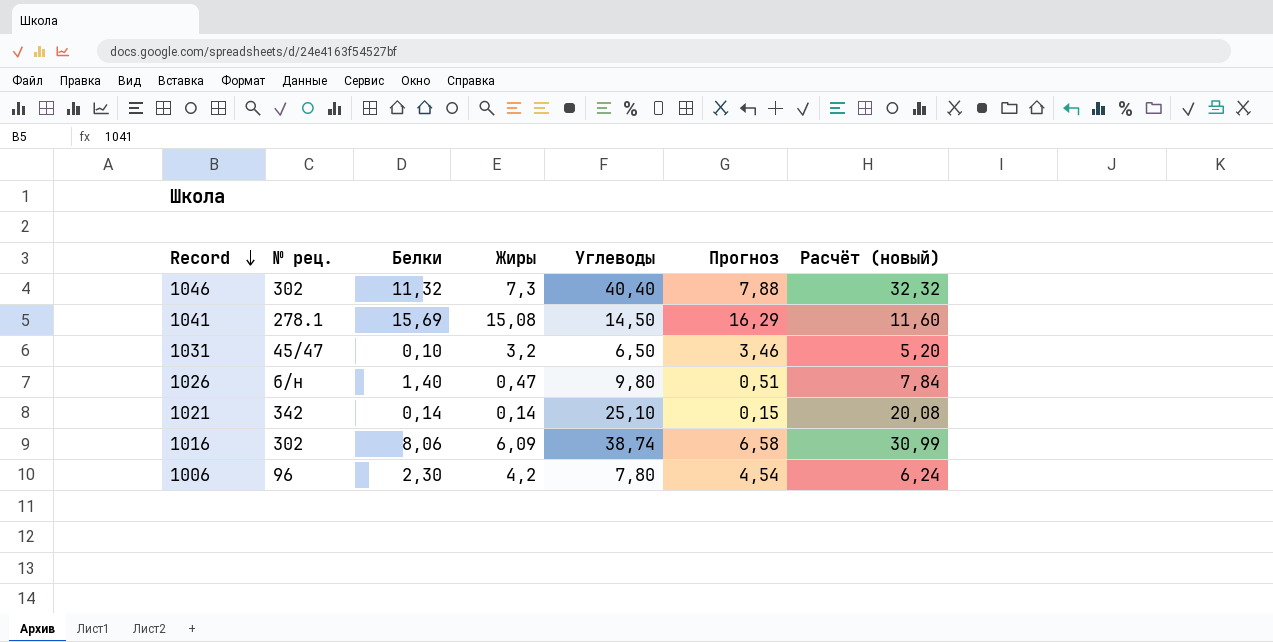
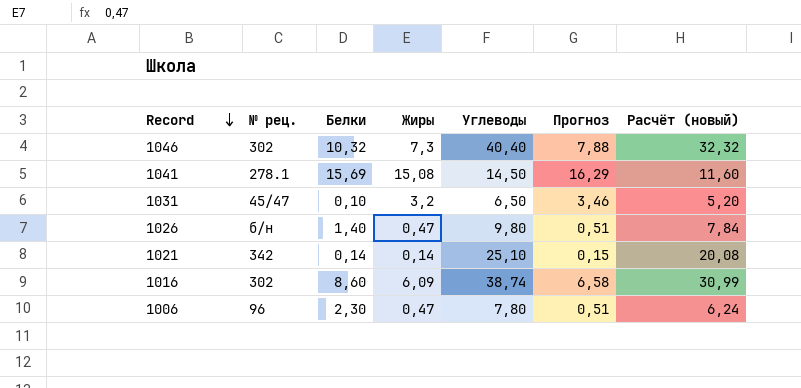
1046 | Белки: 11,32 -> 10,32
1016 | Белки: 8,06 -> 8,60
1006 | Жиры: 4,2 -> 0,47
1006 | Прогноз: 4,54 -> 0,51

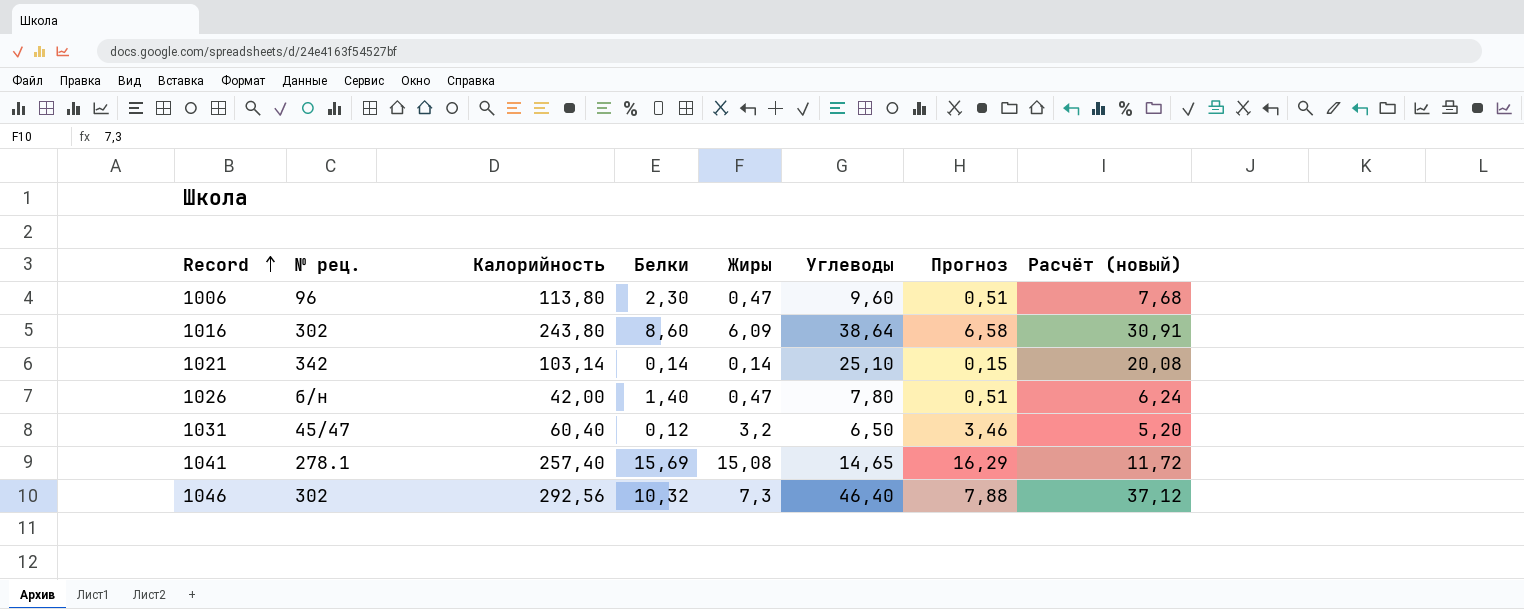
row order: Record descending -> Record ascending
column Калорийность | position: none -> 3
1006 | Углеводы: 7,80 -> 9,60
1006 | Расчёт (новый): 6,24 -> 7,68
1016 | Углеводы: 38,74 -> 38,64
1016 | Расчёт (новый): 30,99 -> 30,91
1026 | Углеводы: 9,80 -> 7,80
1026 | Расчёт (новый): 7,84 -> 6,24
1031 | Белки: 0,10 -> 0,12
1041 | Углеводы: 14,50 -> 14,65
1041 | Расчёт (новый): 11,60 -> 11,72
1046 | Углеводы: 40,40 -> 46,40
1046 | Расчёт (новый): 32,32 -> 37,12

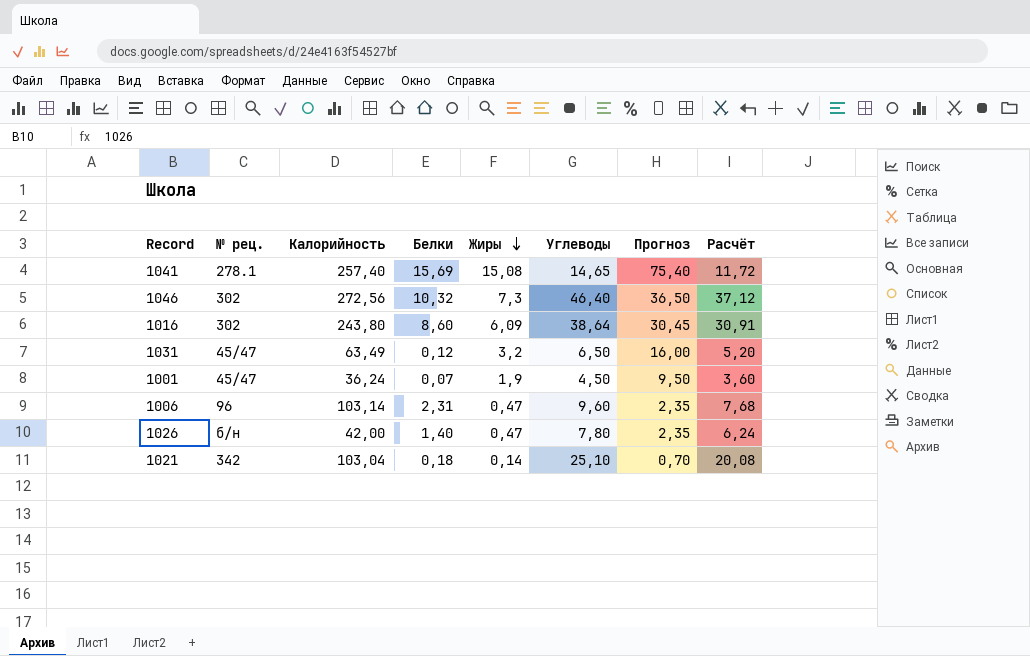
row order: Record ascending -> Жиры descending
column Прогноз | formula: [Жиры] * 1,08 -> [Жиры] * 5
column name: Расчёт (новый) -> Расчёт
1046 | Калорийность: 292,56 -> 272,56
1031 | Калорийность: 60,40 -> 63,49
row 1001: none -> 45/47 | 36,24 | 0,07 | 1,9 | 4,50 | 9,50 | 3,60
1006 | Калорийность: 113,80 -> 103,14
1006 | Белки: 2,30 -> 2,31
1021 | Калорийность: 103,14 -> 103,04
1021 | Белки: 0,14 -> 0,18

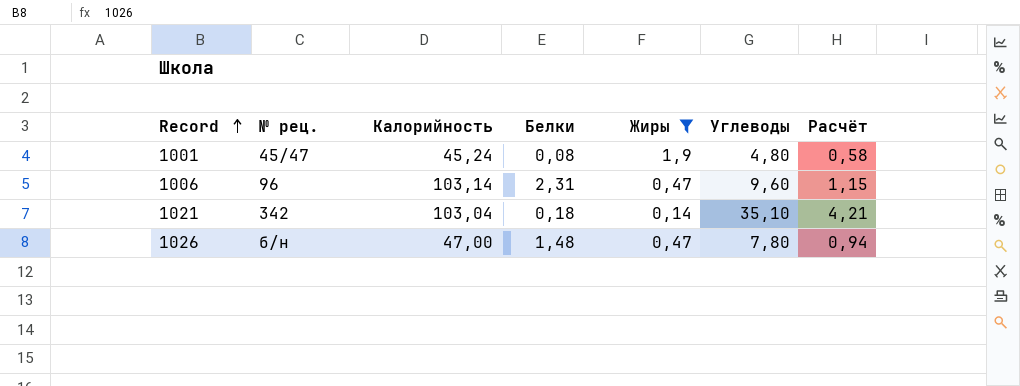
filter: none -> Жиры <= 1,9
row order: Жиры descending -> Record ascending
column Прогноз | formula: [Жиры] * 5 -> none
column Расчёт | formula: [Углеводы] * 0,8 -> [Углеводы] * 0,12
1001 | Калорийность: 36,24 -> 45,24
1001 | Белки: 0,07 -> 0,08
1001 | Углеводы: 4,50 -> 4,80
1021 | Углеводы: 25,10 -> 35,10
1026 | Калорийность: 42,00 -> 47,00
1026 | Белки: 1,40 -> 1,48

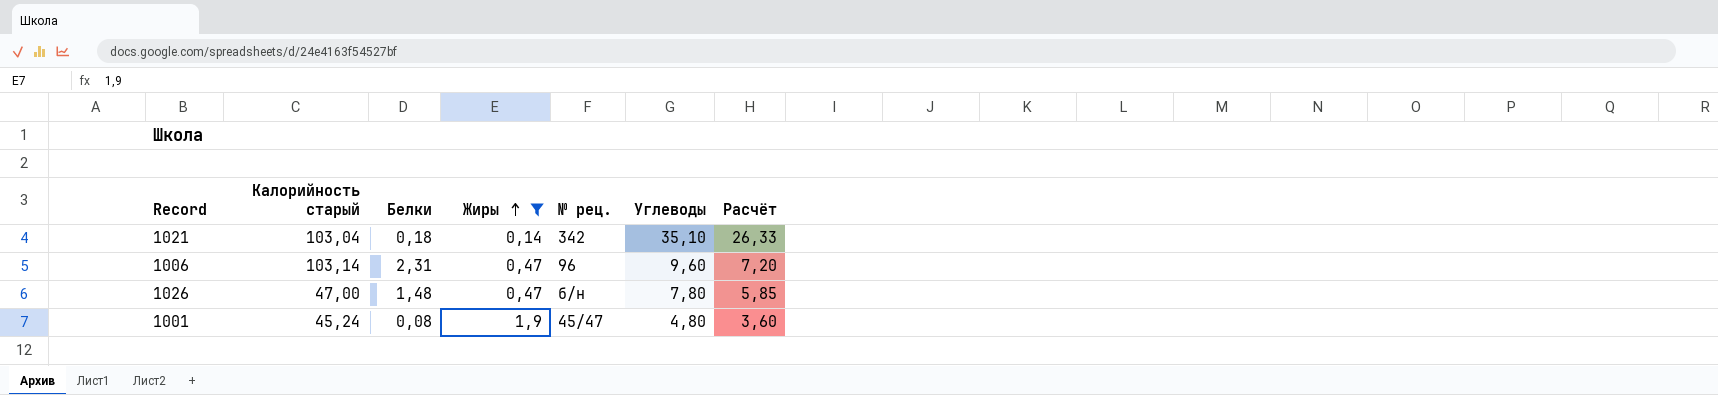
row order: Record ascending -> Жиры ascending
column name: Калорийность -> Калорийность старый
column № рец. | position: 2 -> 5
column Расчёт | formula: [Углеводы] * 0,12 -> [Углеводы] * 0,75

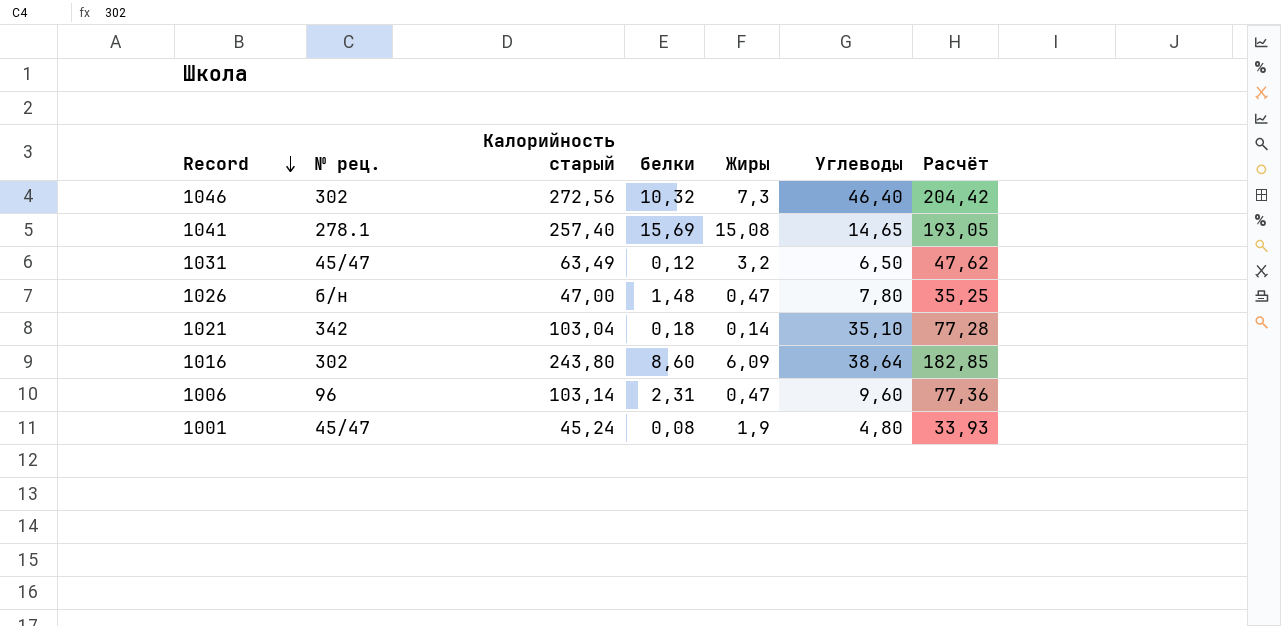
filter: Жиры <= 1,9 -> none
row order: Жиры ascending -> Record descending
column № рец. | position: 5 -> 2
column name: Белки -> белки
column Расчёт | formula: [Углеводы] * 0,75 -> [Калорийность старый] * 0,75

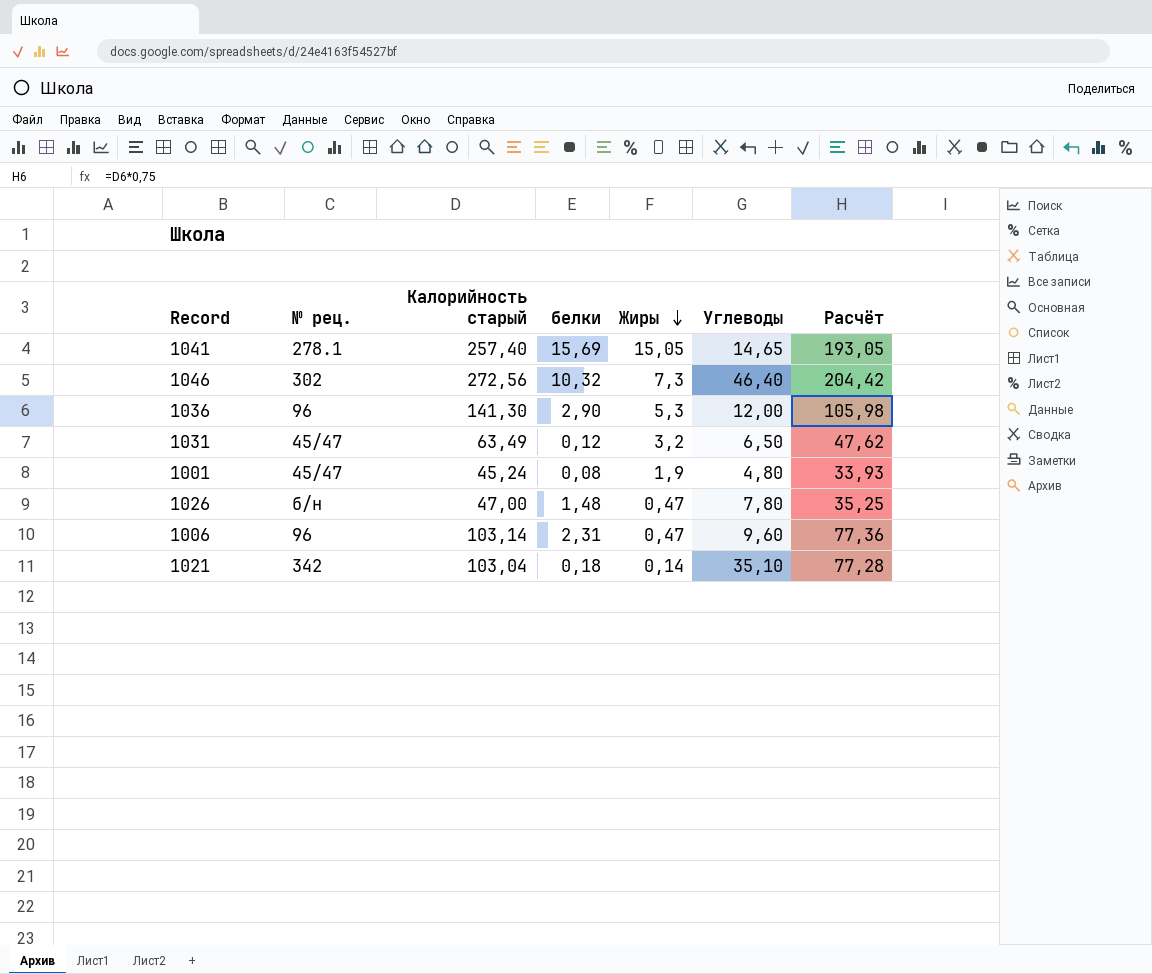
row order: Record descending -> Жиры descending
row 1016: 302 | 243,80 | 8,60 | 6,09 | 38,64 | 182,85 -> none
1041 | Жиры: 15,08 -> 15,05
row 1036: none -> 96 | 141,30 | 2,90 | 5,3 | 12,00 | 105,98

